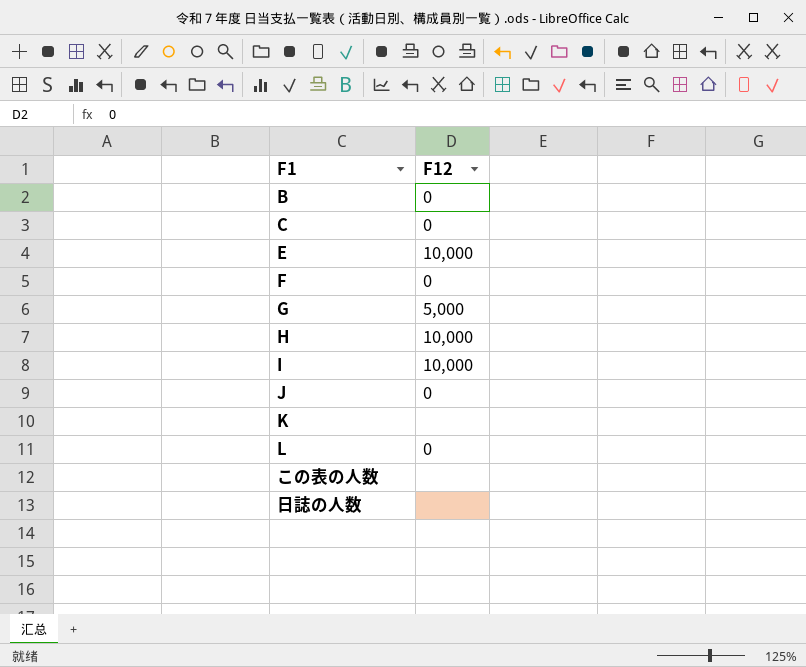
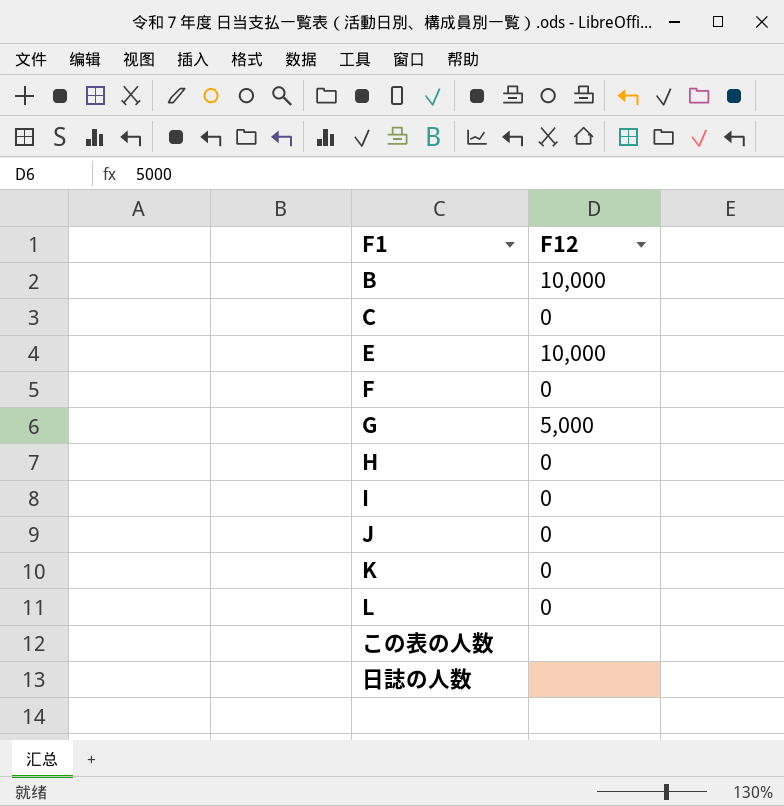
B | F12: 0 -> 10,000
H | F12: 10,000 -> 0
I | F12: 10,000 -> 0
K | F12: none -> 0

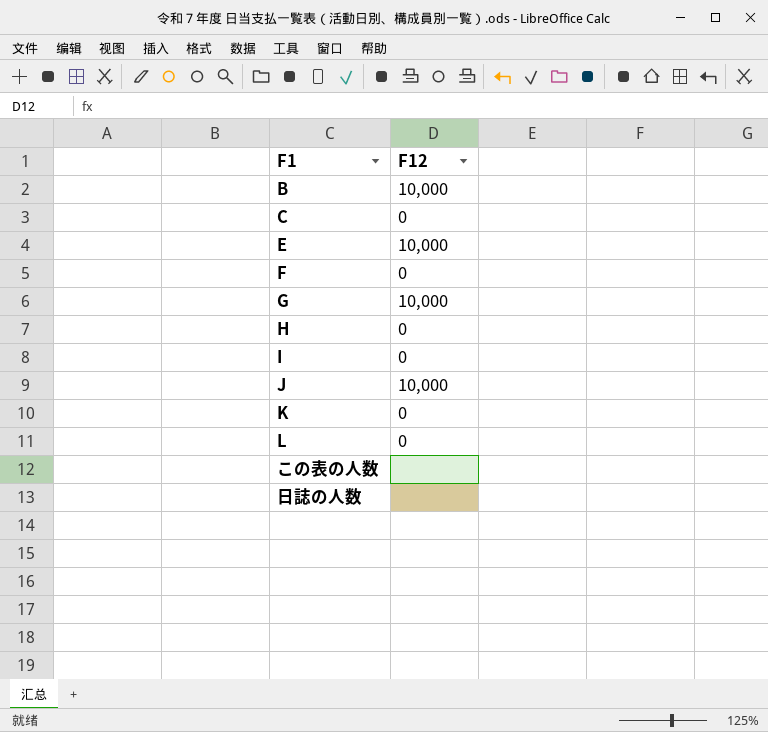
G | F12: 5,000 -> 10,000
J | F12: 0 -> 10,000

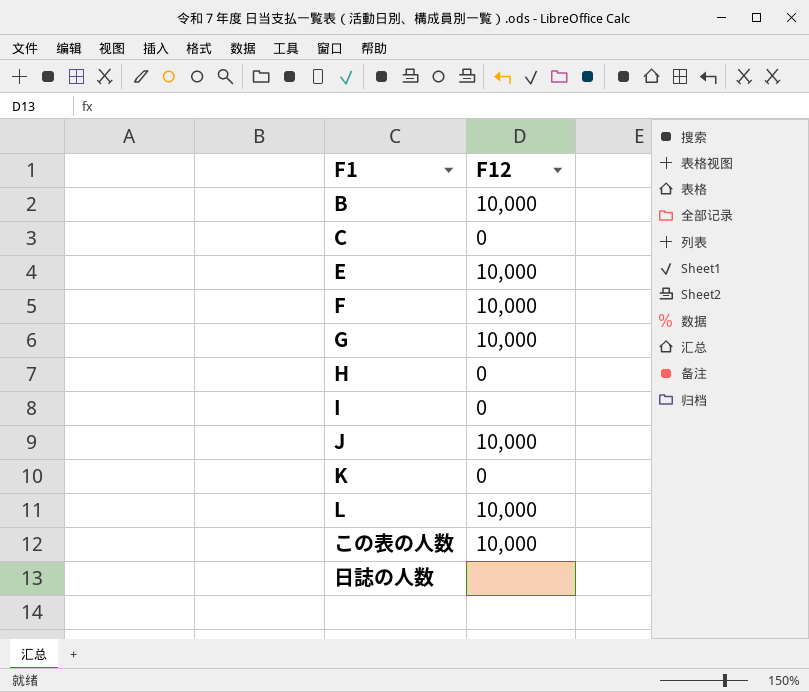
F | F12: 0 -> 10,000
L | F12: 0 -> 10,000
この表の人数 | F12: none -> 10,000

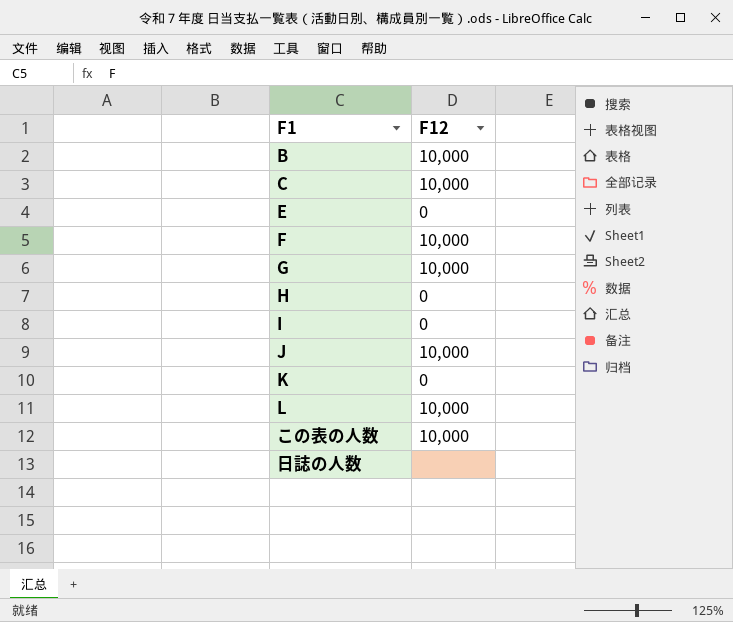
C | F12: 0 -> 10,000
E | F12: 10,000 -> 0

